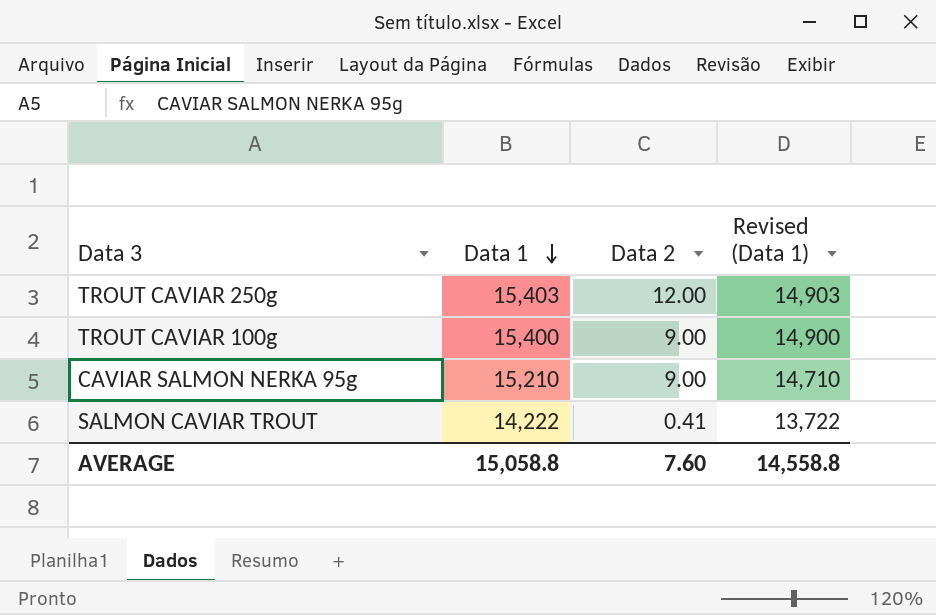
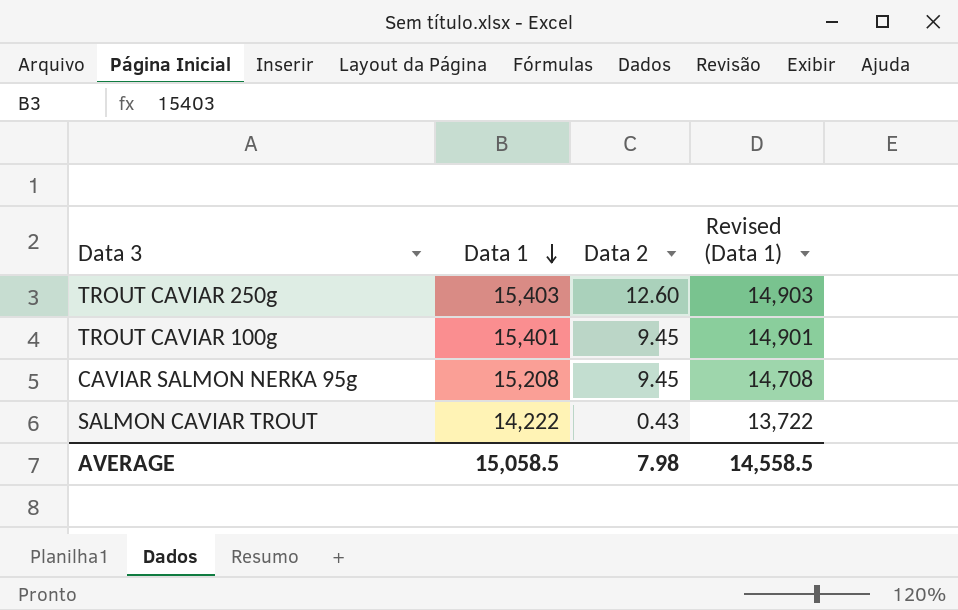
TROUT CAVIAR 250g | Data 2: 12.00 -> 12.60
TROUT CAVIAR 100g | Data 1: 15,400 -> 15,401
TROUT CAVIAR 100g | Data 2: 9.00 -> 9.45
TROUT CAVIAR 100g | Revised (Data 1): 14,900 -> 14,901
CAVIAR SALMON NERKA 95g | Data 1: 15,210 -> 15,208
CAVIAR SALMON NERKA 95g | Data 2: 9.00 -> 9.45
CAVIAR SALMON NERKA 95g | Revised (Data 1): 14,710 -> 14,708
SALMON CAVIAR TROUT | Data 2: 0.41 -> 0.43
AVERAGE | Data 1: 15,058.8 -> 15,058.5
AVERAGE | Data 2: 7.60 -> 7.98
AVERAGE | Revised (Data 1): 14,558.8 -> 14,558.5

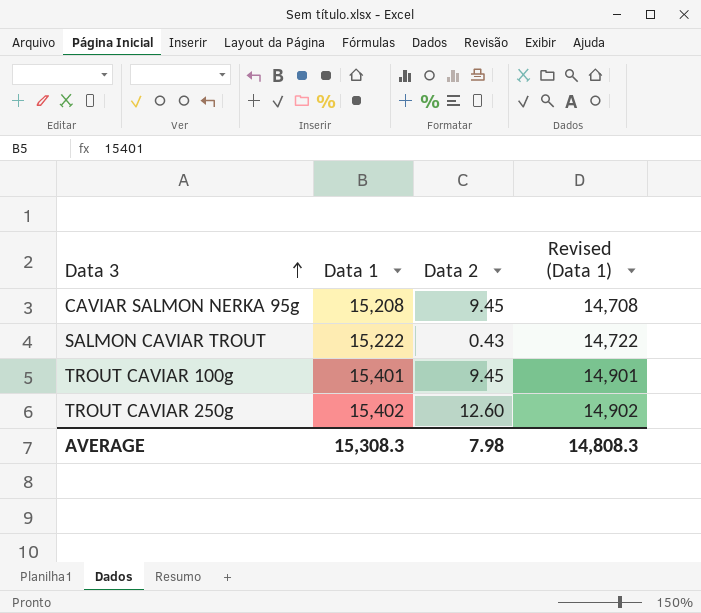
row order: Data 1 descending -> Data 3 ascending
SALMON CAVIAR TROUT | Data 1: 14,222 -> 15,222
SALMON CAVIAR TROUT | Revised (Data 1): 13,722 -> 14,722
TROUT CAVIAR 250g | Data 1: 15,403 -> 15,402
TROUT CAVIAR 250g | Revised (Data 1): 14,903 -> 14,902
AVERAGE | Data 1: 15,058.5 -> 15,308.3
AVERAGE | Revised (Data 1): 14,558.5 -> 14,808.3

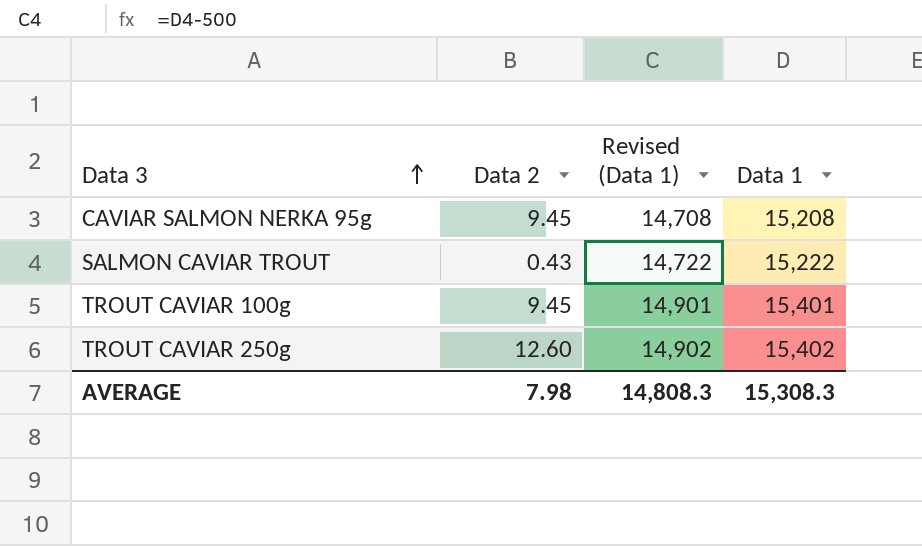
column Data 1 | position: 2 -> 4

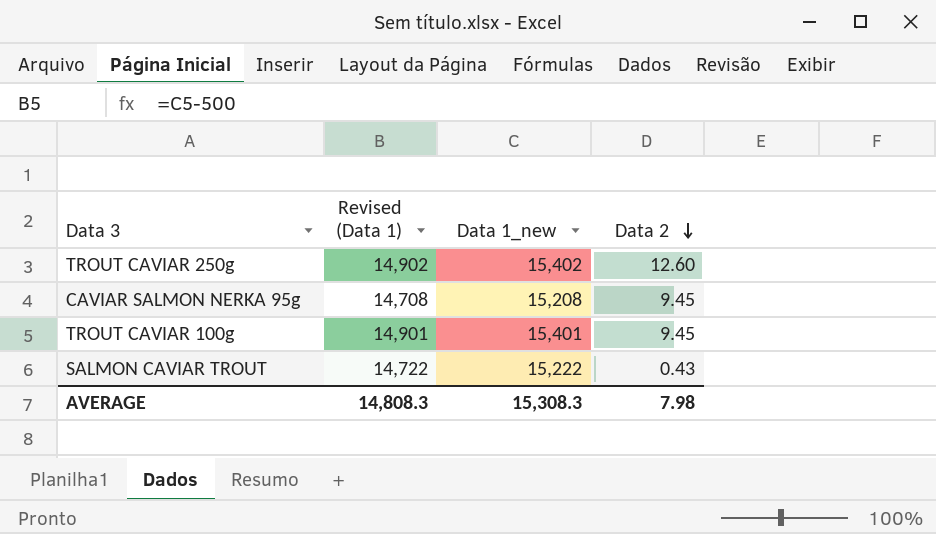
row order: Data 3 ascending -> Data 2 descending
column name: Data 1 -> Data 1_new
column Data 2 | position: 2 -> 4

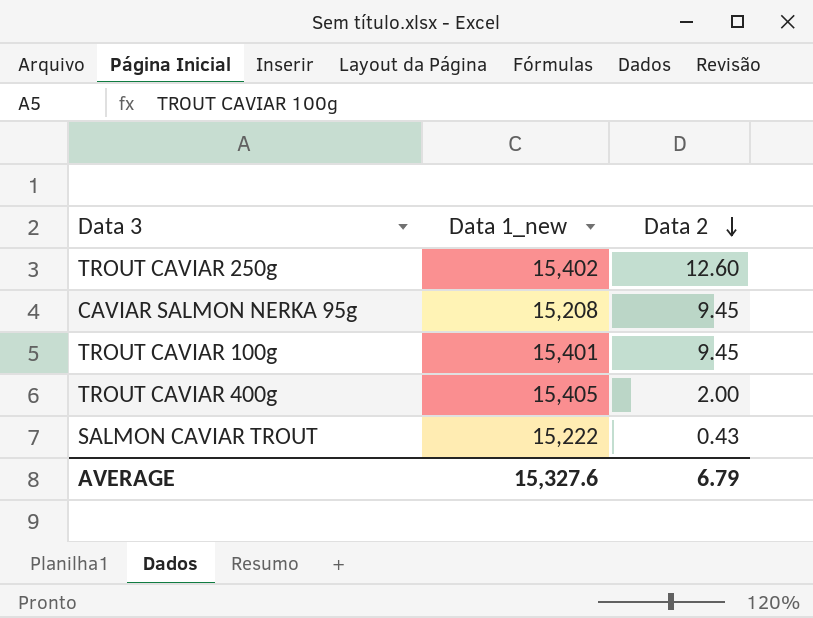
column Revised (Data 1) | formula: [Data 1_new] - 500 -> none
row TROUT CAVIAR 400g: none -> 15,405 | 2.00
AVERAGE | Data 1_new: 15,308.3 -> 15,327.6
AVERAGE | Data 2: 7.98 -> 6.79

